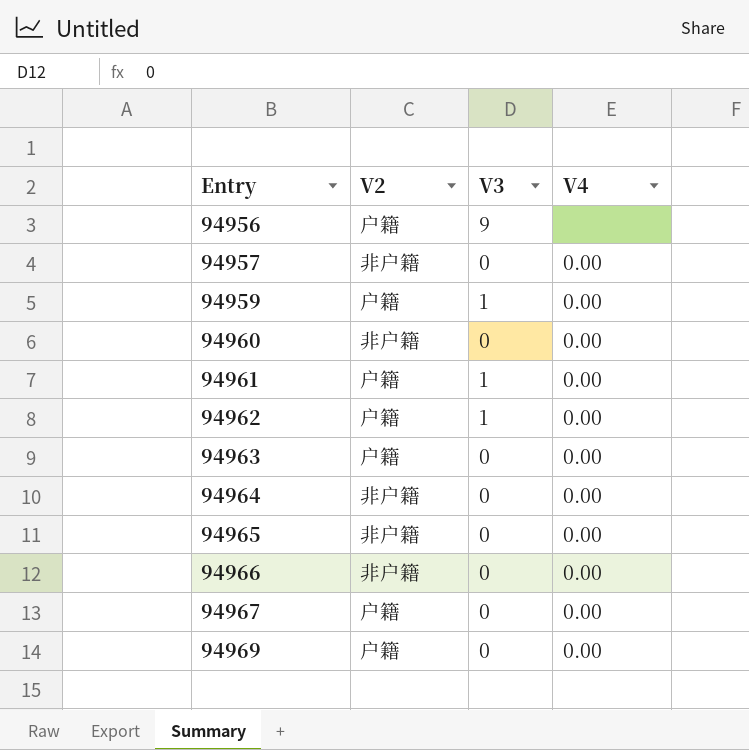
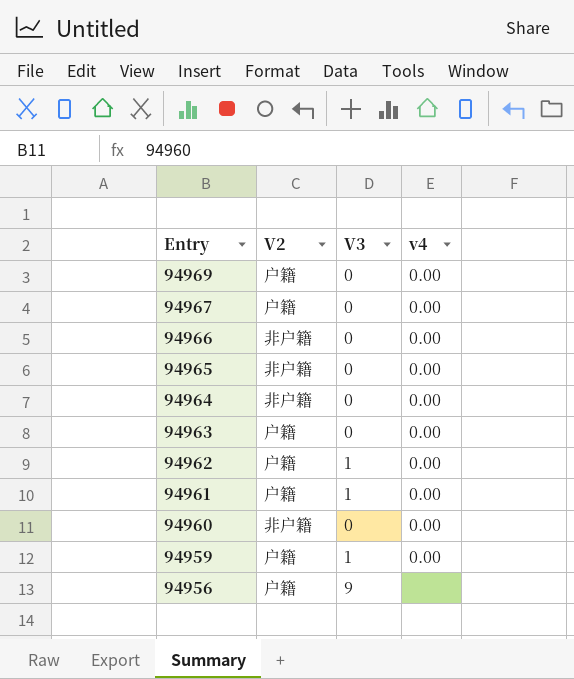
row order: Entry ascending -> Entry descending
column name: V4 -> v4
row 94957: 非户籍 | 0 | 0.00 -> none

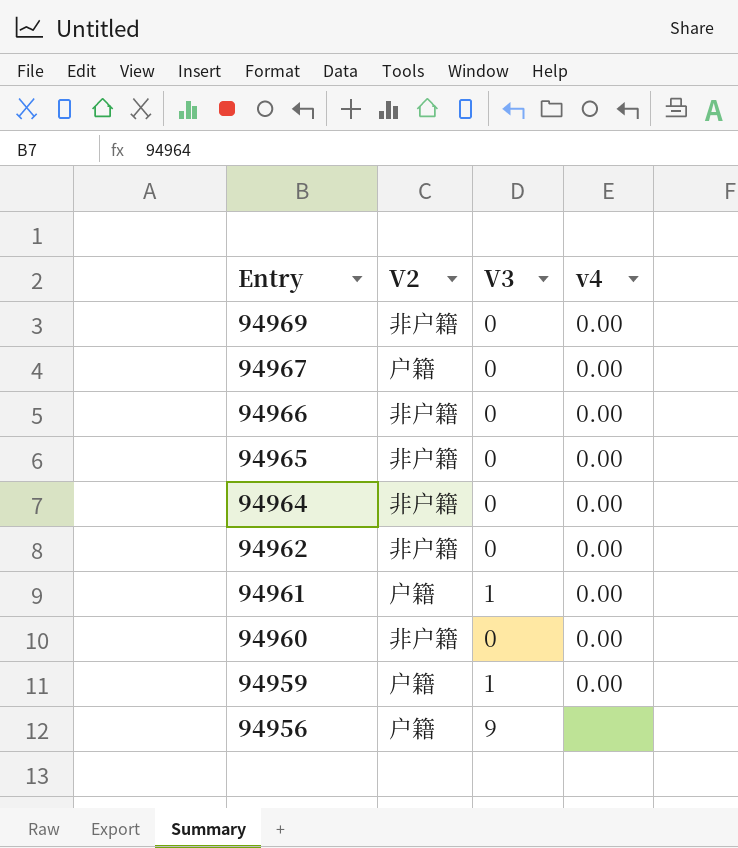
row 94963: 户籍 | 0 | 0.00 -> none
94969 | V2: 户籍 -> 非户籍
94962 | V2: 户籍 -> 非户籍
94962 | V3: 1 -> 0

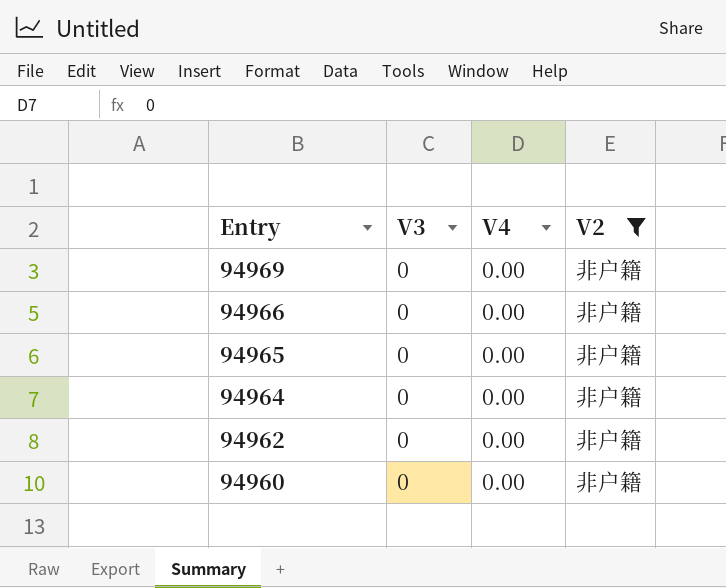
filter: none -> V2 = 非户籍
column name: v4 -> V4
column V2 | position: 2 -> 4

